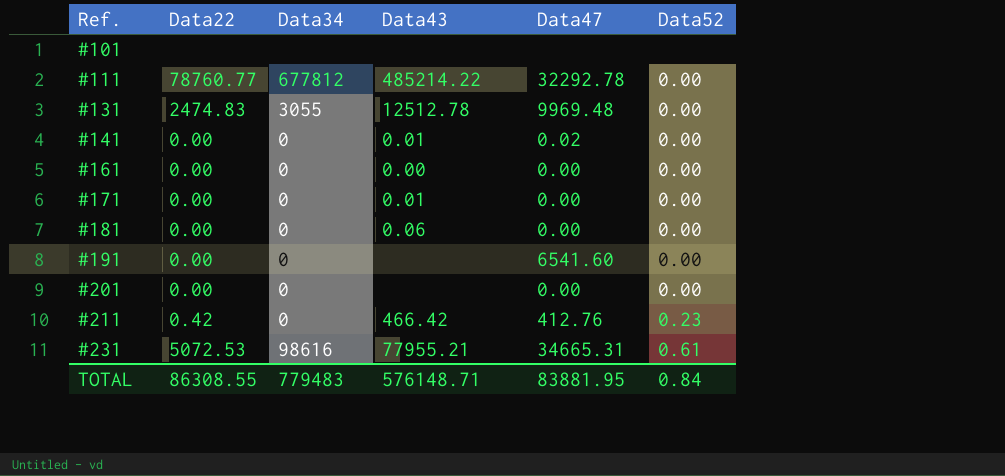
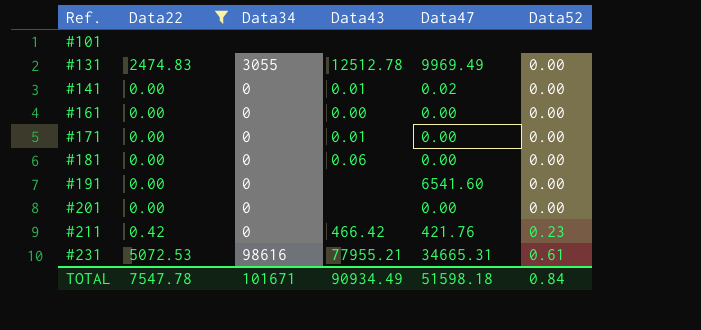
filter: none -> Data22 != 78760.77
#131 | Data47: 9969.48 -> 9969.49
#211 | Data47: 412.76 -> 421.76
TOTAL | Data22: 86308.55 -> 7547.78
TOTAL | Data34: 779483 -> 101671
TOTAL | Data43: 576148.71 -> 90934.49
TOTAL | Data47: 83881.95 -> 51598.18

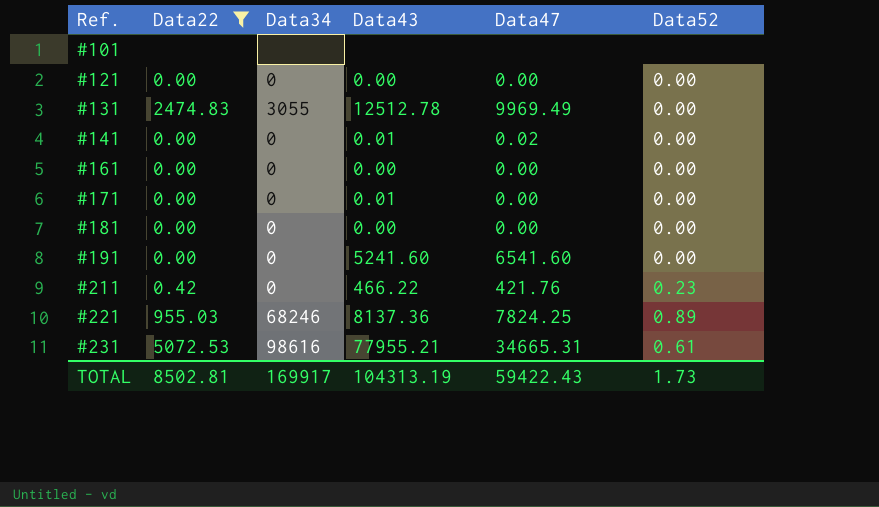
row #201: 0.00 | 0 | none | 0.00 | 0.00 -> none
row #121: none -> 0.00 | 0 | 0.00 | 0.00 | 0.00
#181 | Data43: 0.06 -> 0.00
#191 | Data43: none -> 5241.60
#211 | Data43: 466.42 -> 466.22
row #221: none -> 955.03 | 68246 | 8137.36 | 7824.25 | 0.89
TOTAL | Data22: 7547.78 -> 8502.81
TOTAL | Data34: 101671 -> 169917
TOTAL | Data43: 90934.49 -> 104313.19
TOTAL | Data47: 51598.18 -> 59422.43
TOTAL | Data52: 0.84 -> 1.73

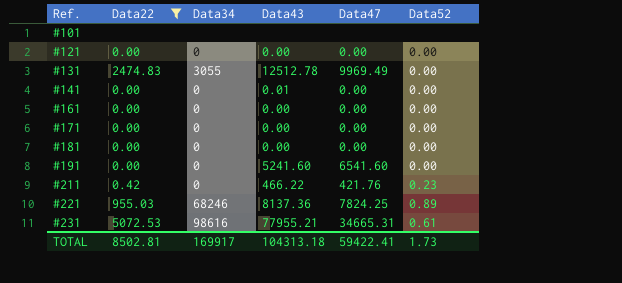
#141 | Data47: 0.02 -> 0.00
#171 | Data43: 0.01 -> 0.00
TOTAL | Data43: 104313.19 -> 104313.18
TOTAL | Data47: 59422.43 -> 59422.41

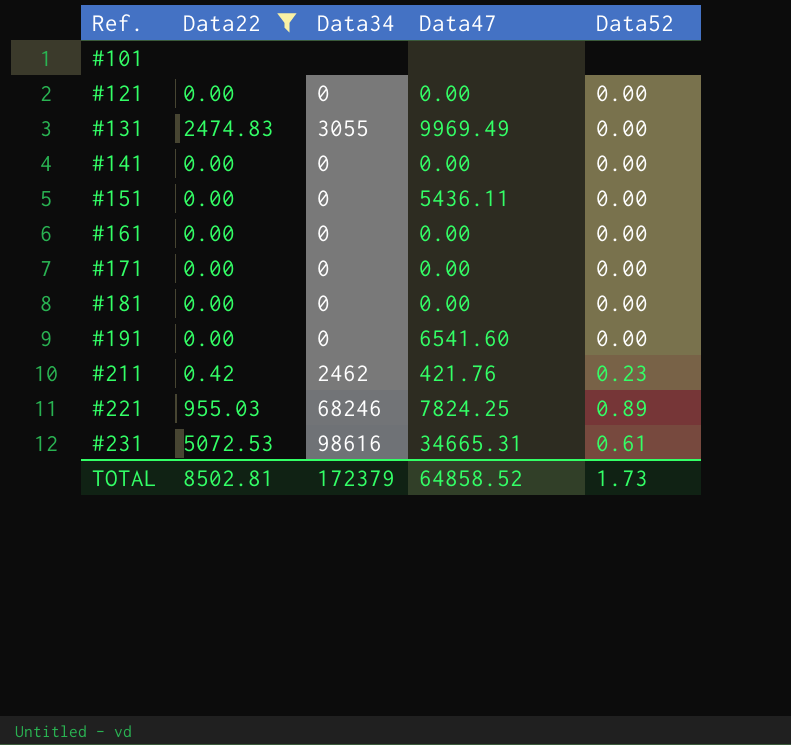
column Data43 | position: 4 -> none
row #151: none -> 0.00 | 0 | 5436.11 | 0.00
#211 | Data34: 0 -> 2462
TOTAL | Data34: 169917 -> 172379
TOTAL | Data47: 59422.41 -> 64858.52

